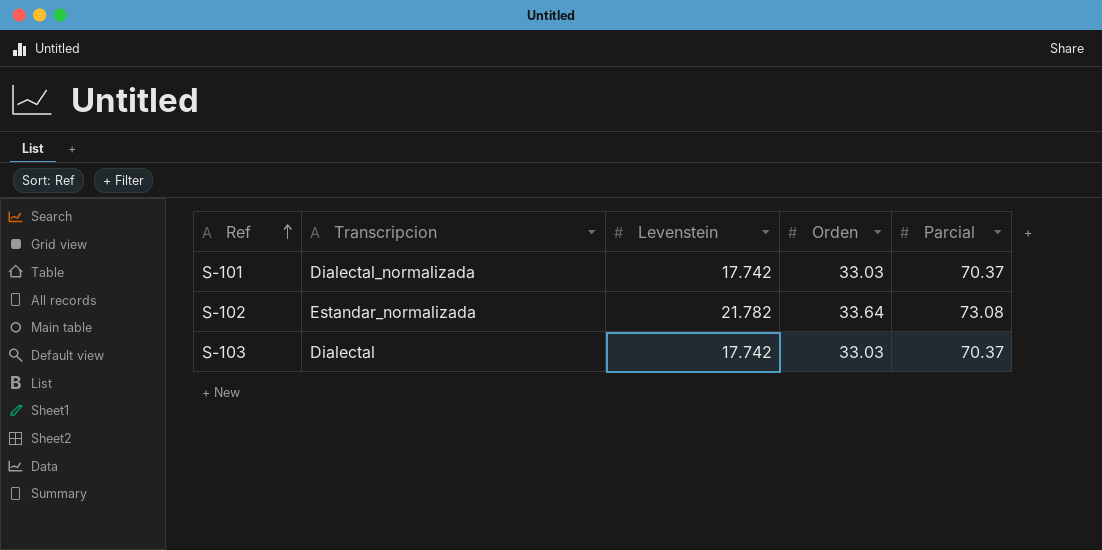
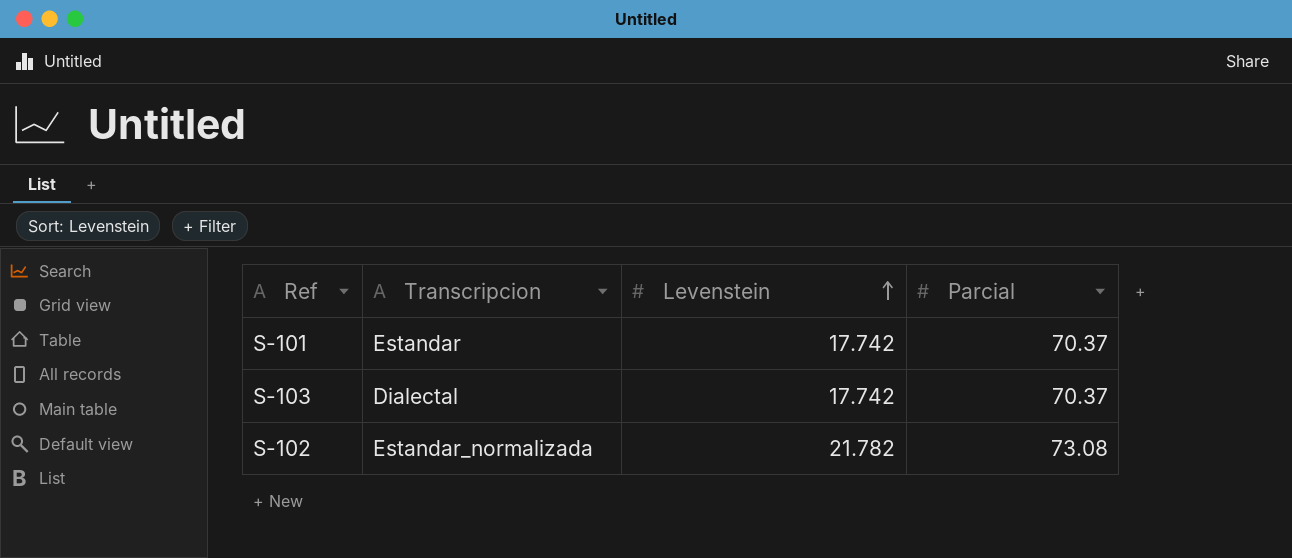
row order: Ref ascending -> Levenstein ascending
column Orden | position: 4 -> none
S-101 | Transcripcion: Dialectal_normalizada -> Estandar

